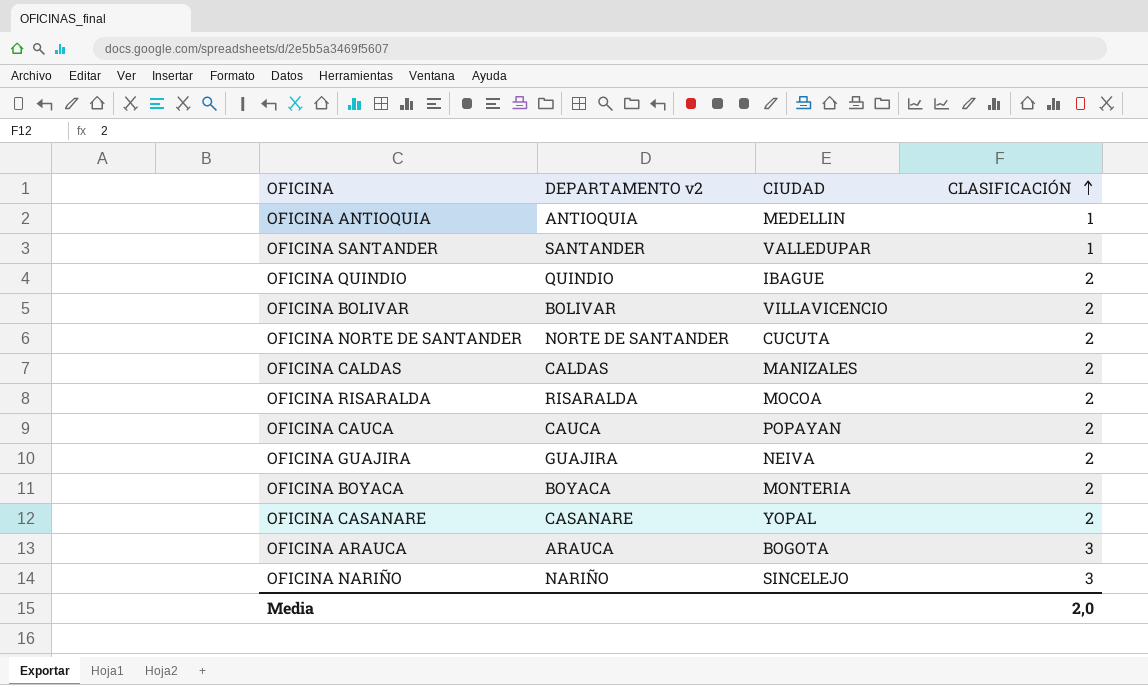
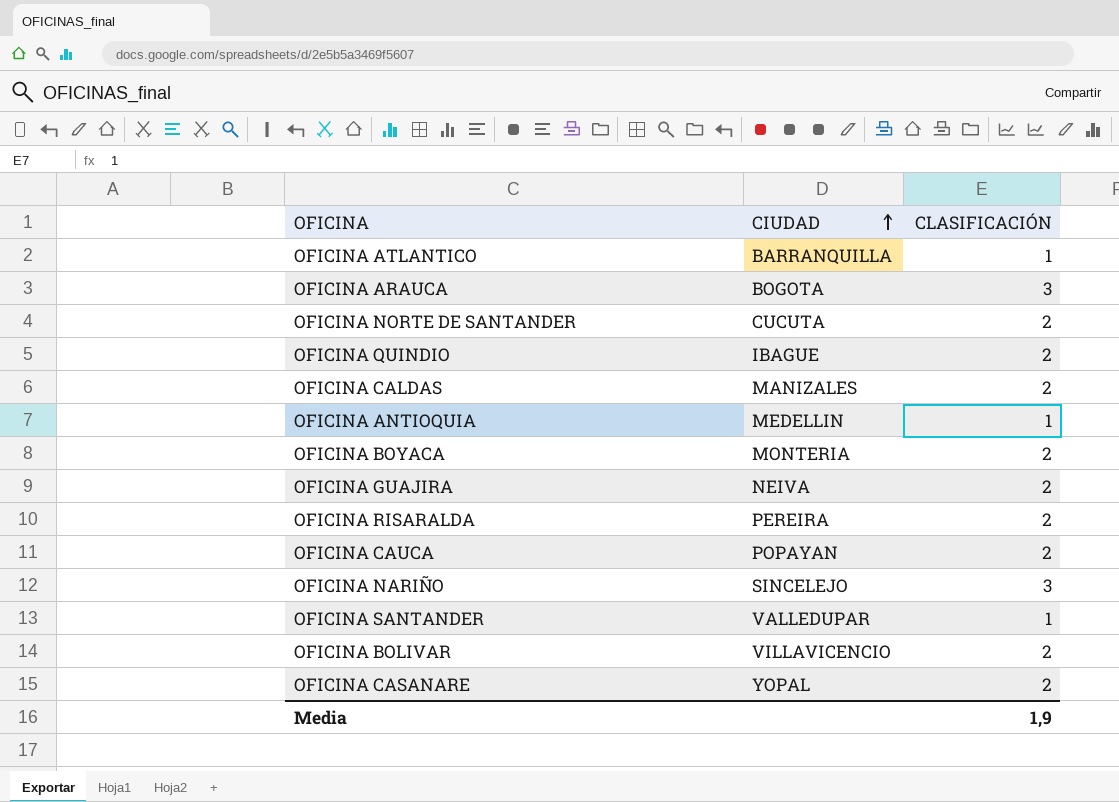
row order: CLASIFICACIÓN ascending -> CIUDAD ascending
column DEPARTAMENTO v2 | position: 2 -> none
row OFICINA ATLANTICO: none -> BARRANQUILLA | 1
OFICINA RISARALDA | CIUDAD: MOCOA -> PEREIRA
Media | CLASIFICACIÓN: 2,0 -> 1,9

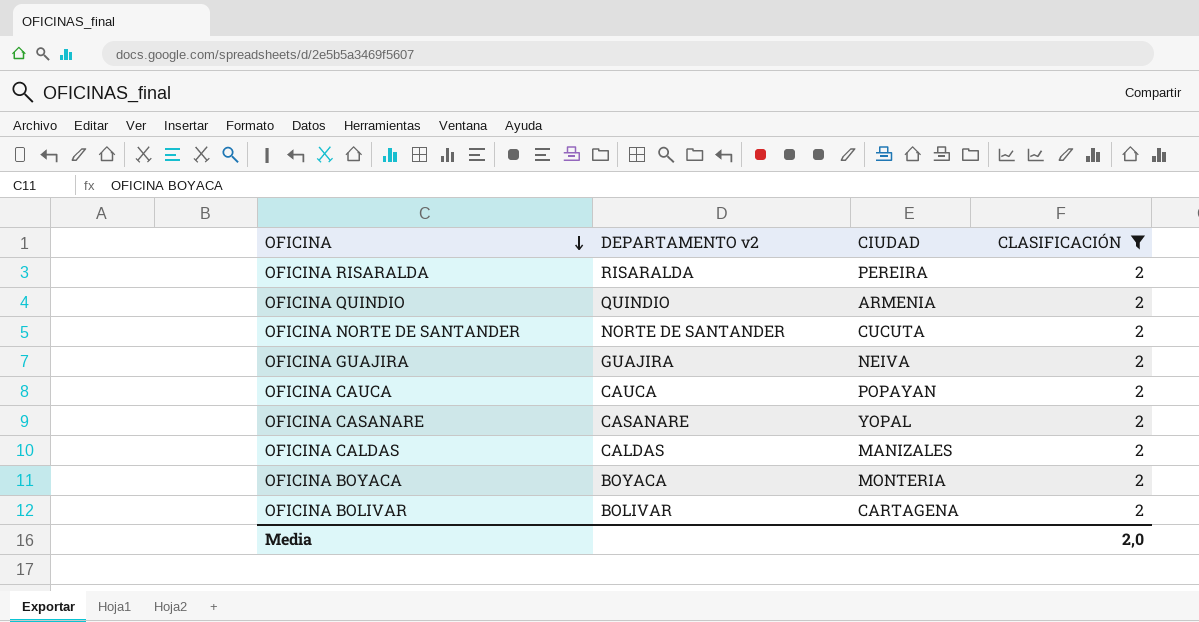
filter: none -> CLASIFICACIÓN = 2
row order: CIUDAD ascending -> OFICINA descending
column DEPARTAMENTO v2 | position: none -> 2
OFICINA QUINDIO | CIUDAD: IBAGUE -> ARMENIA
OFICINA BOLIVAR | CIUDAD: VILLAVICENCIO -> CARTAGENA
Media | CLASIFICACIÓN: 1,9 -> 2,0

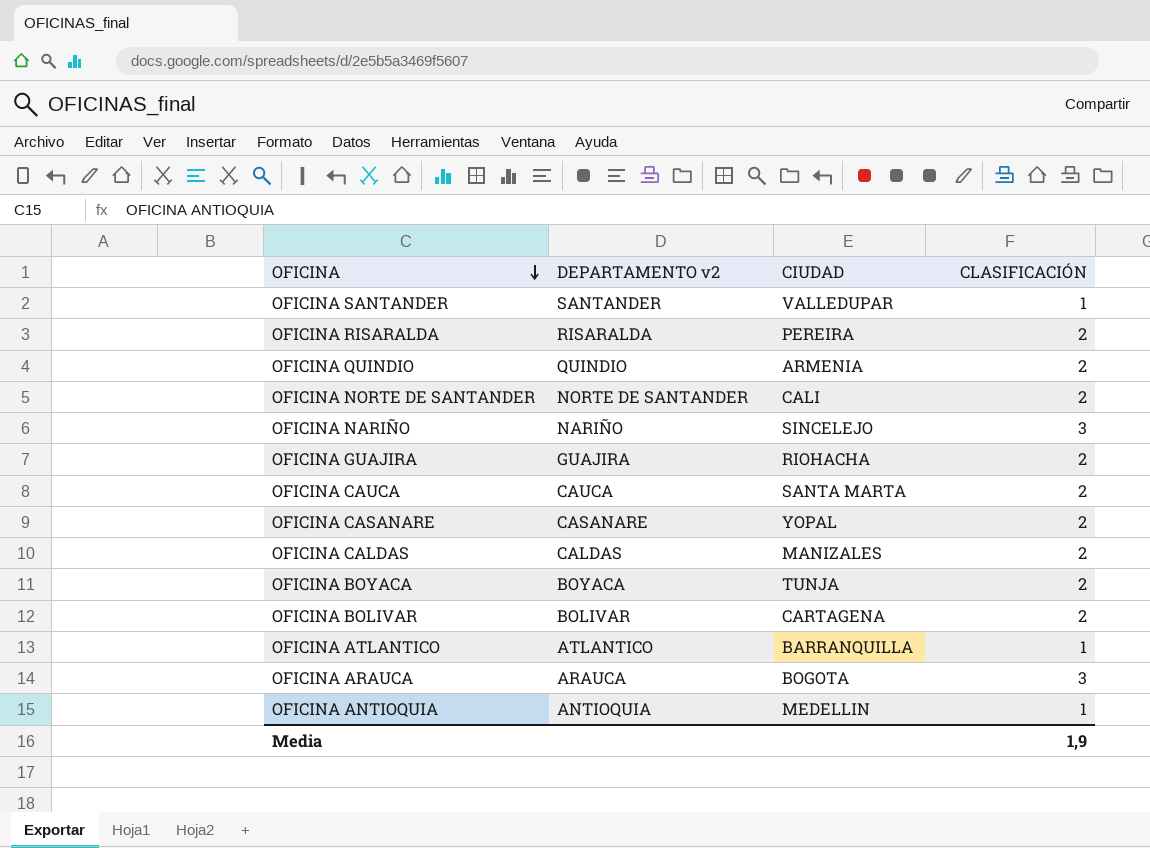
filter: CLASIFICACIÓN = 2 -> none
OFICINA NORTE DE SANTANDER | CIUDAD: CUCUTA -> CALI
OFICINA GUAJIRA | CIUDAD: NEIVA -> RIOHACHA
OFICINA CAUCA | CIUDAD: POPAYAN -> SANTA MARTA
OFICINA BOYACA | CIUDAD: MONTERIA -> TUNJA
Media | CLASIFICACIÓN: 2,0 -> 1,9

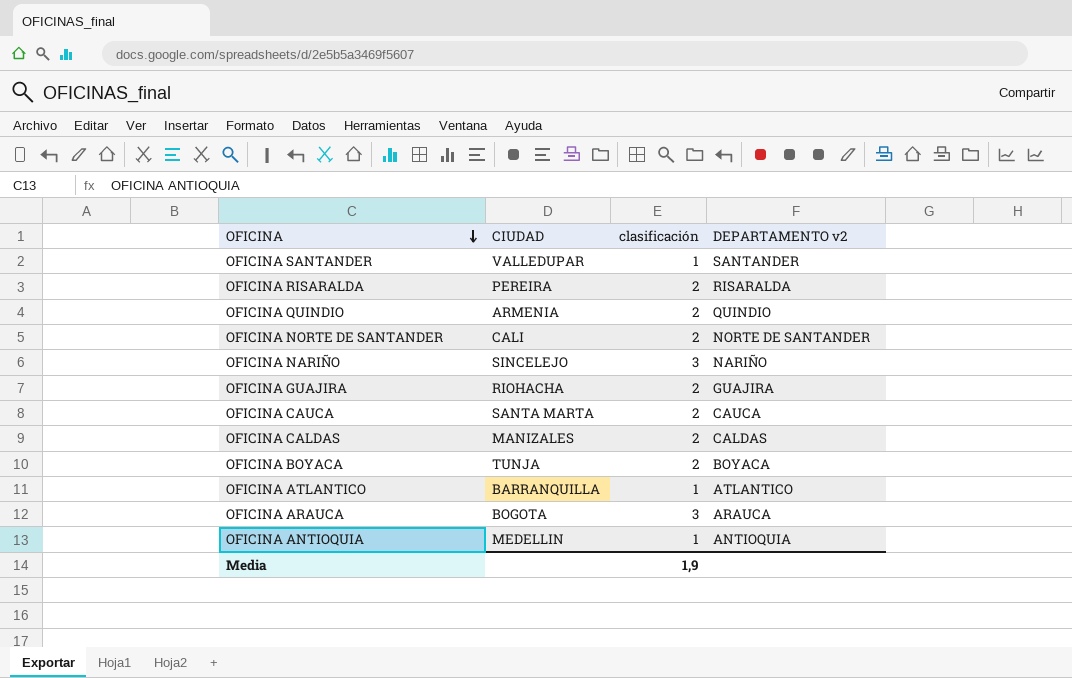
column name: CLASIFICACIÓN -> clasificación
column DEPARTAMENTO v2 | position: 2 -> 4
row OFICINA CASANARE: CASANARE | YOPAL | 2 -> none
row OFICINA BOLIVAR: BOLIVAR | CARTAGENA | 2 -> none

